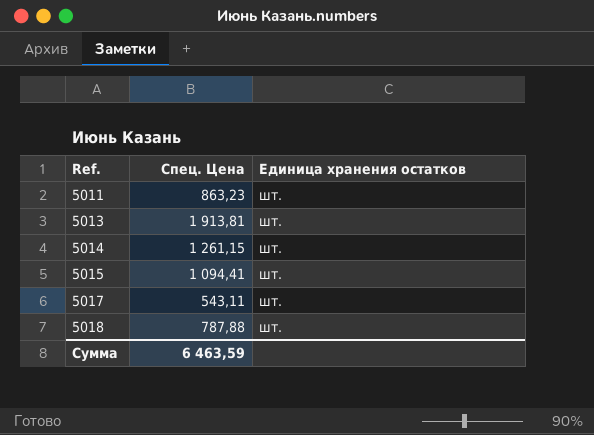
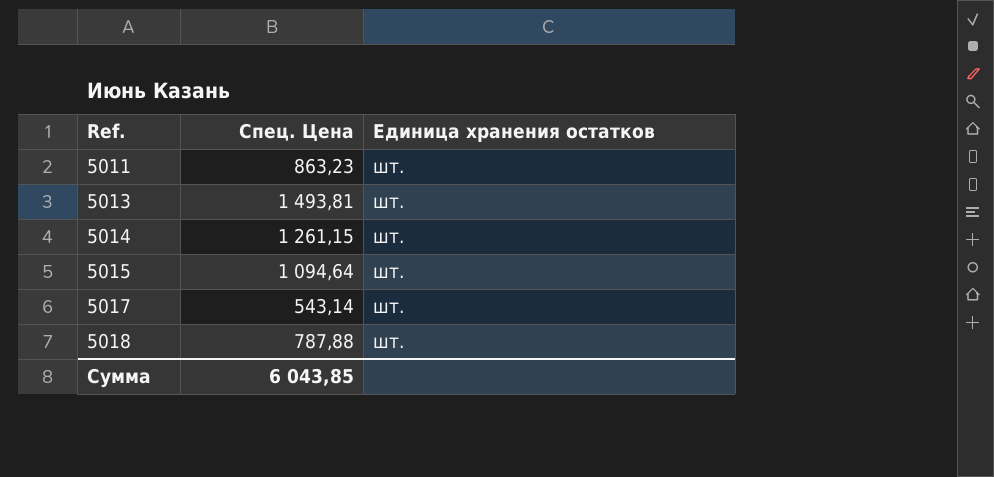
5013 | Спец. Цена: 1 913,81 -> 1 493,81
5015 | Спец. Цена: 1 094,41 -> 1 094,64
5017 | Спец. Цена: 543,11 -> 543,14
Сумма | Спец. Цена: 6 463,59 -> 6 043,85

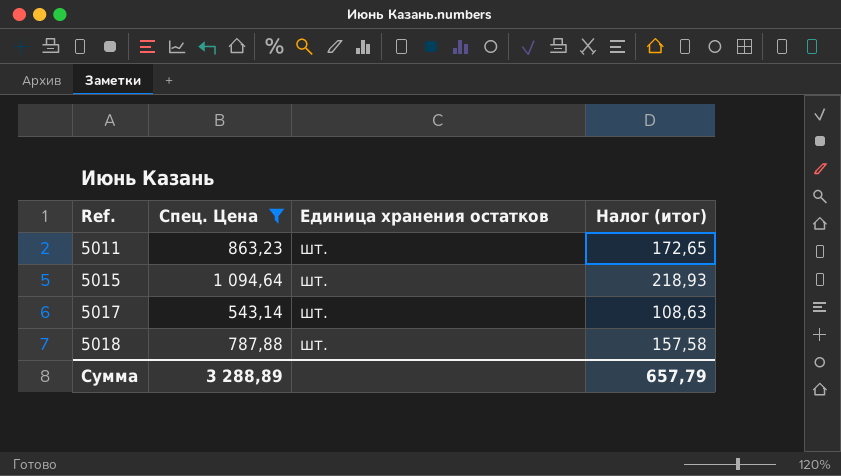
filter: none -> Спец. Цена <= 1 094,64
column Налог (итог) | formula: none -> [Спец. Цена] * 0,2
Сумма | Спец. Цена: 6 043,85 -> 3 288,89

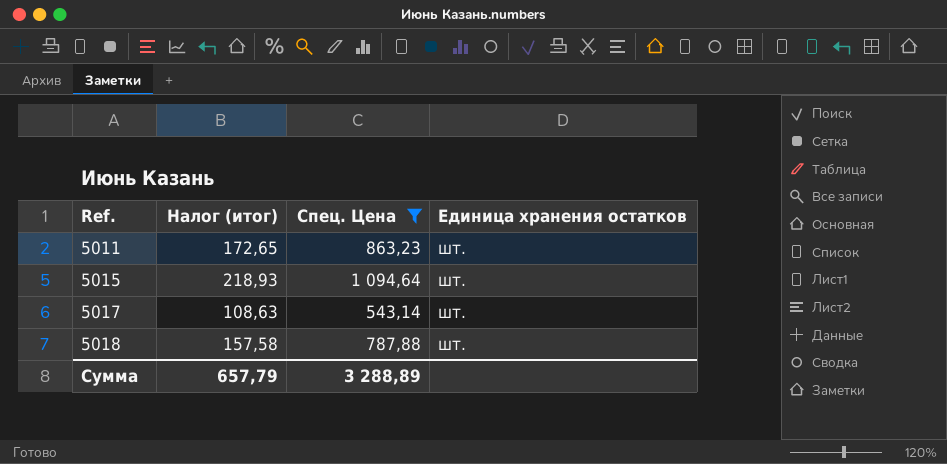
column Налог (итог) | position: 4 -> 2

